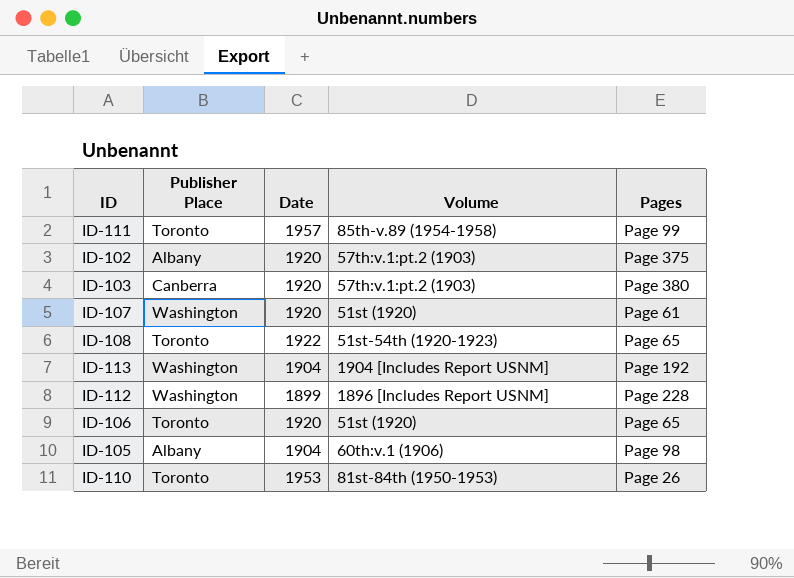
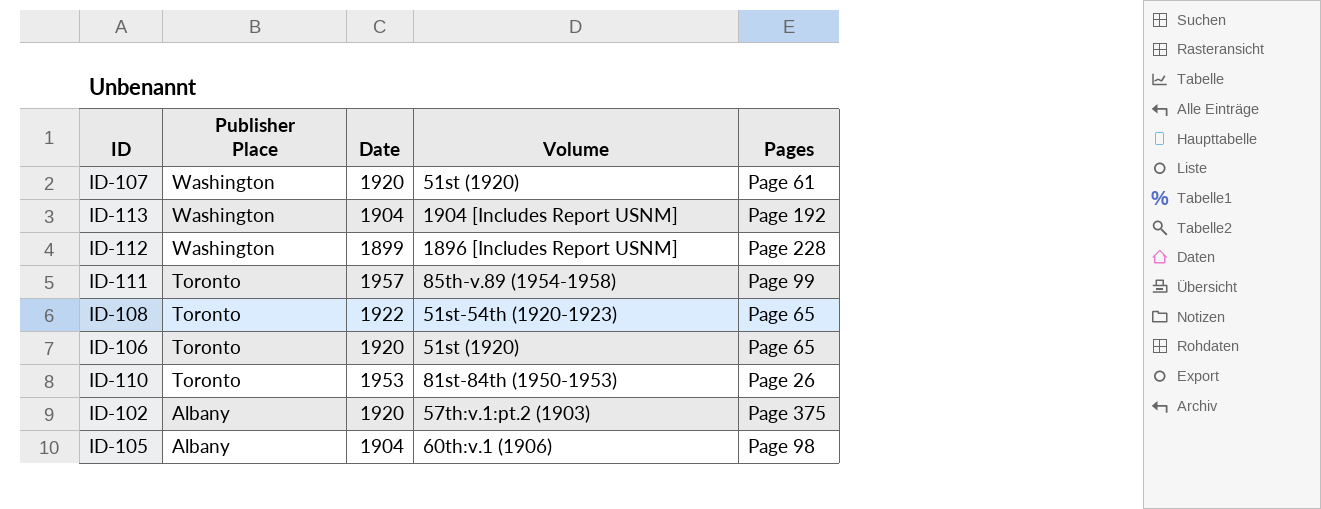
row order: none -> Publisher Place descending
row ID-103: Canberra | 1920 | 57th:v.1:pt.2 (1903) | Page 380 -> none

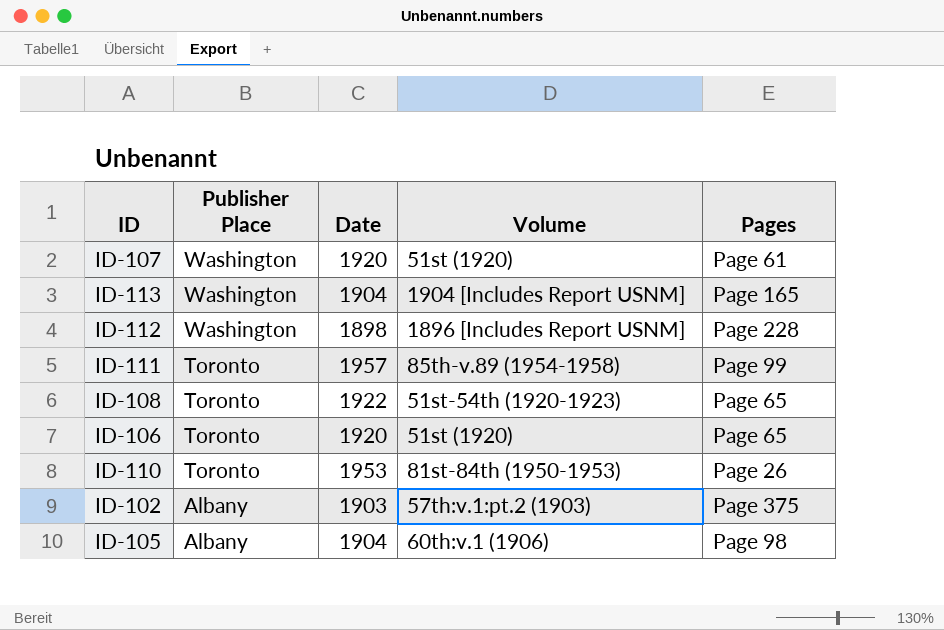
ID-113 | Pages: Page 192 -> Page 165
ID-112 | Date: 1899 -> 1898
ID-102 | Date: 1920 -> 1903

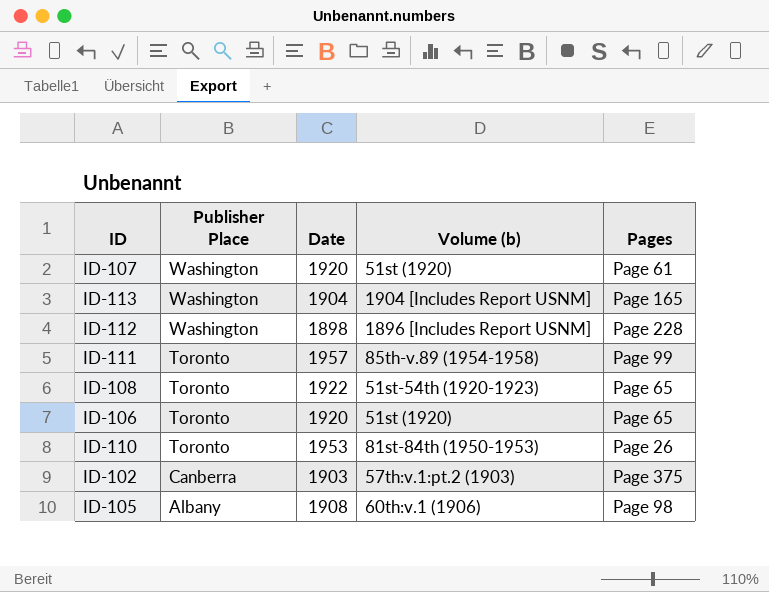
column name: Volume -> Volume (b)
ID-102 | Publisher Place: Albany -> Canberra
ID-105 | Date: 1904 -> 1908

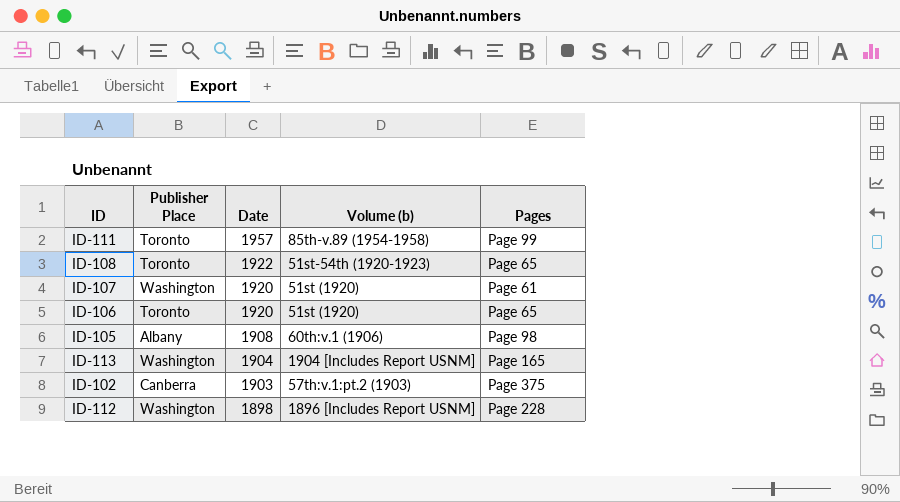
row order: Publisher Place descending -> Date descending
row ID-110: Toronto | 1953 | 81st-84th (1950-1953) | Page 26 -> none

